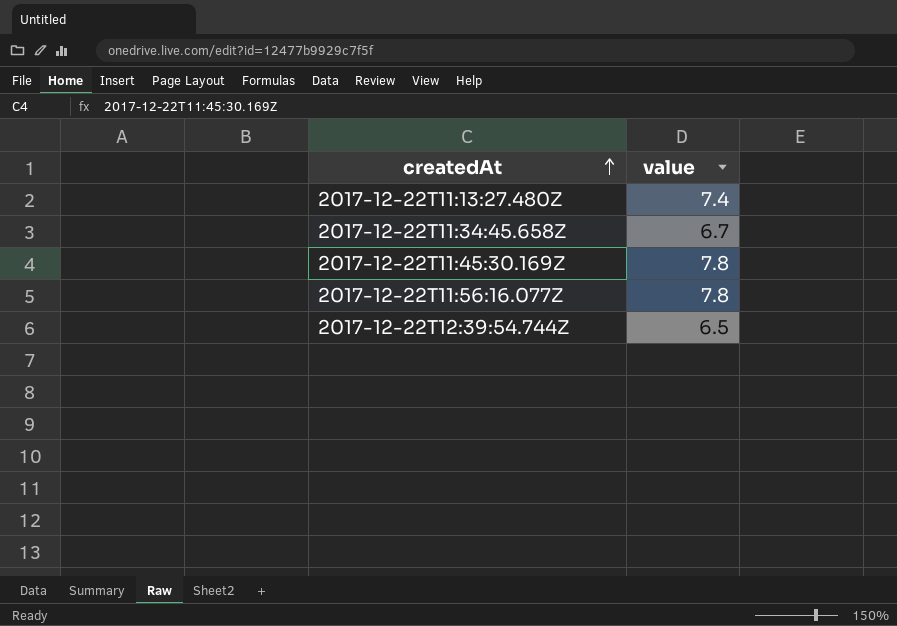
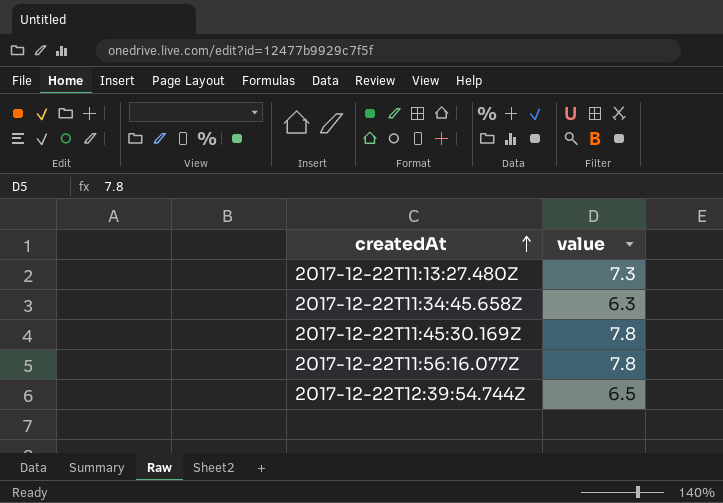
2017-12-22T11:13:27.480Z | value: 7.4 -> 7.3
2017-12-22T11:34:45.658Z | value: 6.7 -> 6.3

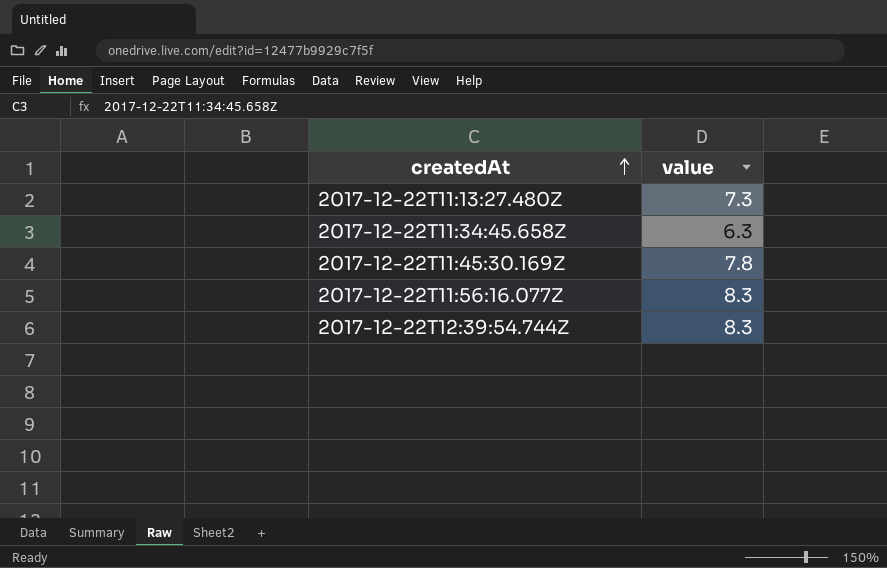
2017-12-22T11:56:16.077Z | value: 7.8 -> 8.3
2017-12-22T12:39:54.744Z | value: 6.5 -> 8.3

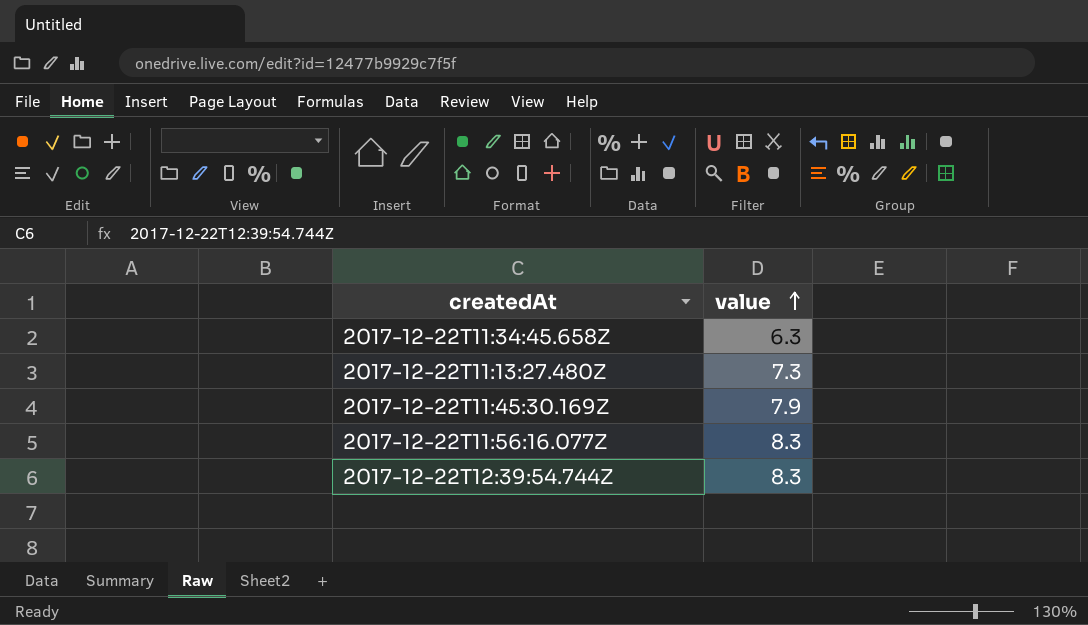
row order: createdAt ascending -> value ascending
2017-12-22T11:45:30.169Z | value: 7.8 -> 7.9

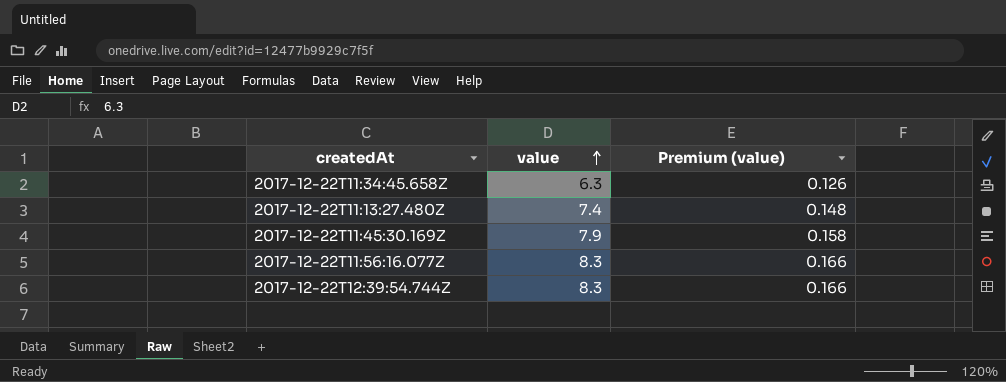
column Premium (value) | formula: none -> [value] * 0.02
2017-12-22T11:13:27.480Z | value: 7.3 -> 7.4

